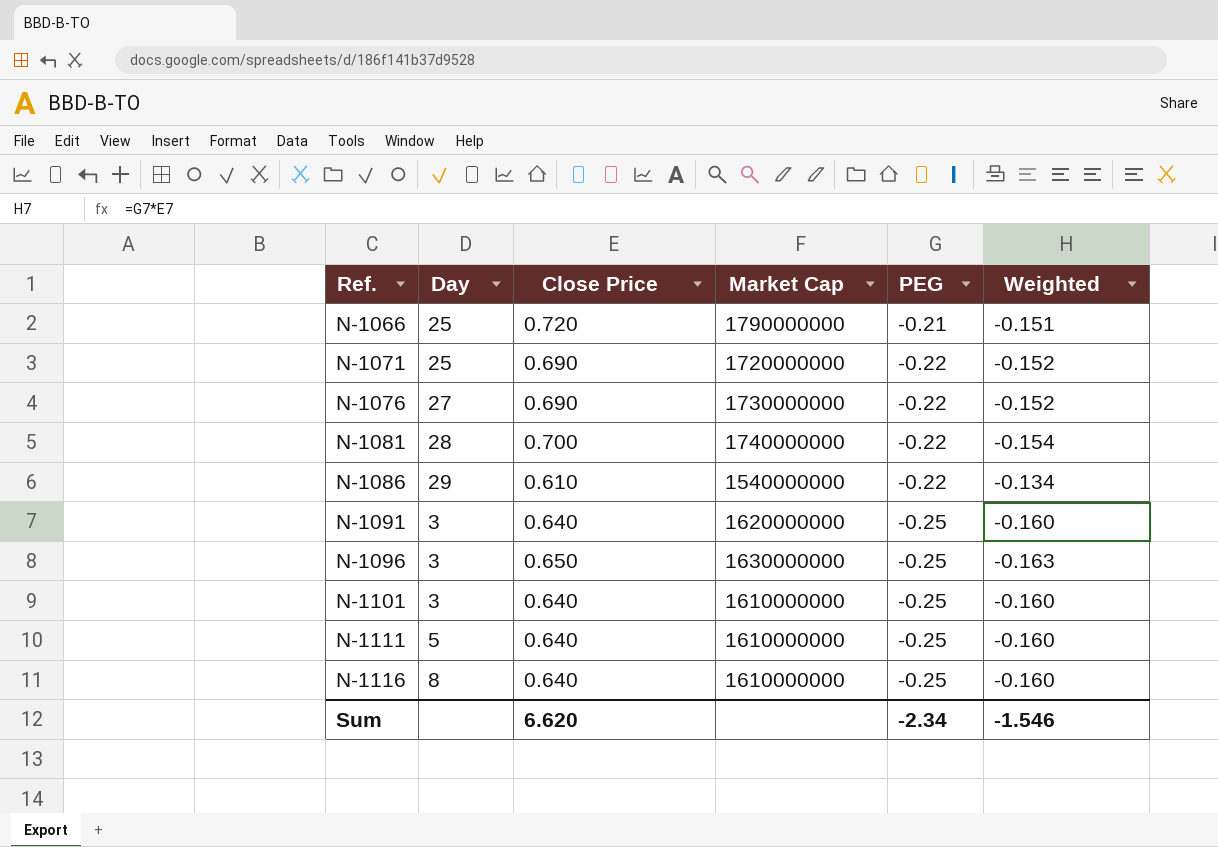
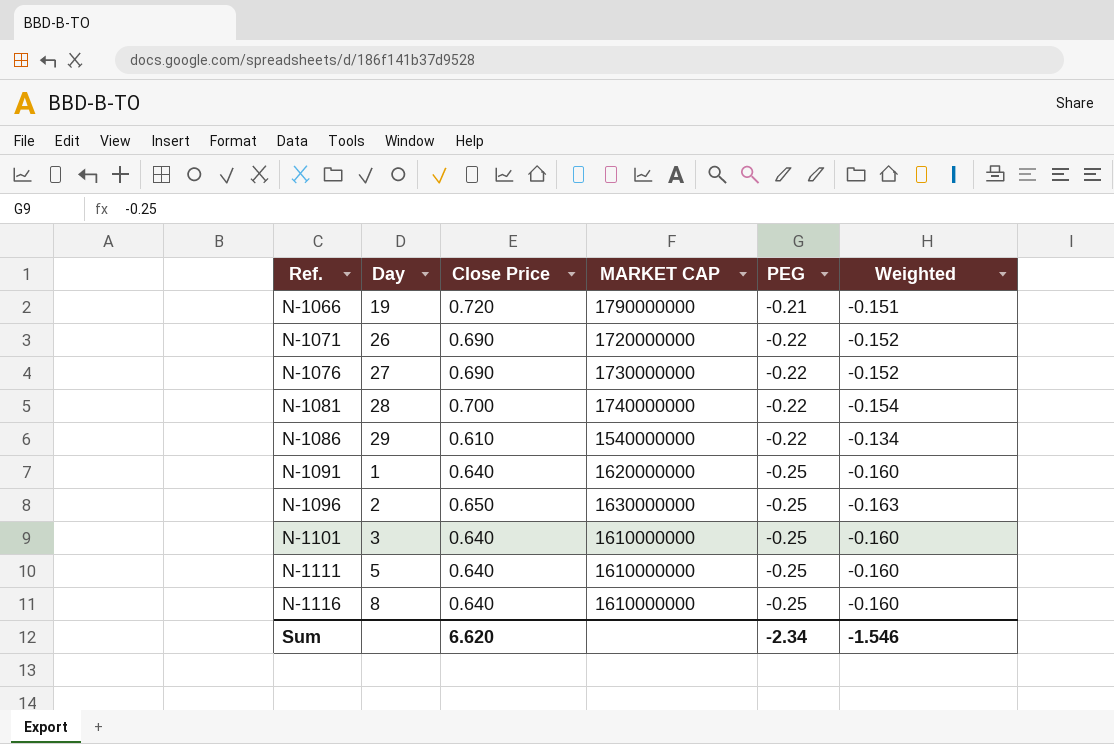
column name: Market Cap -> MARKET CAP
N-1066 | Day: 25 -> 19
N-1071 | Day: 25 -> 26
N-1091 | Day: 3 -> 1
N-1096 | Day: 3 -> 2

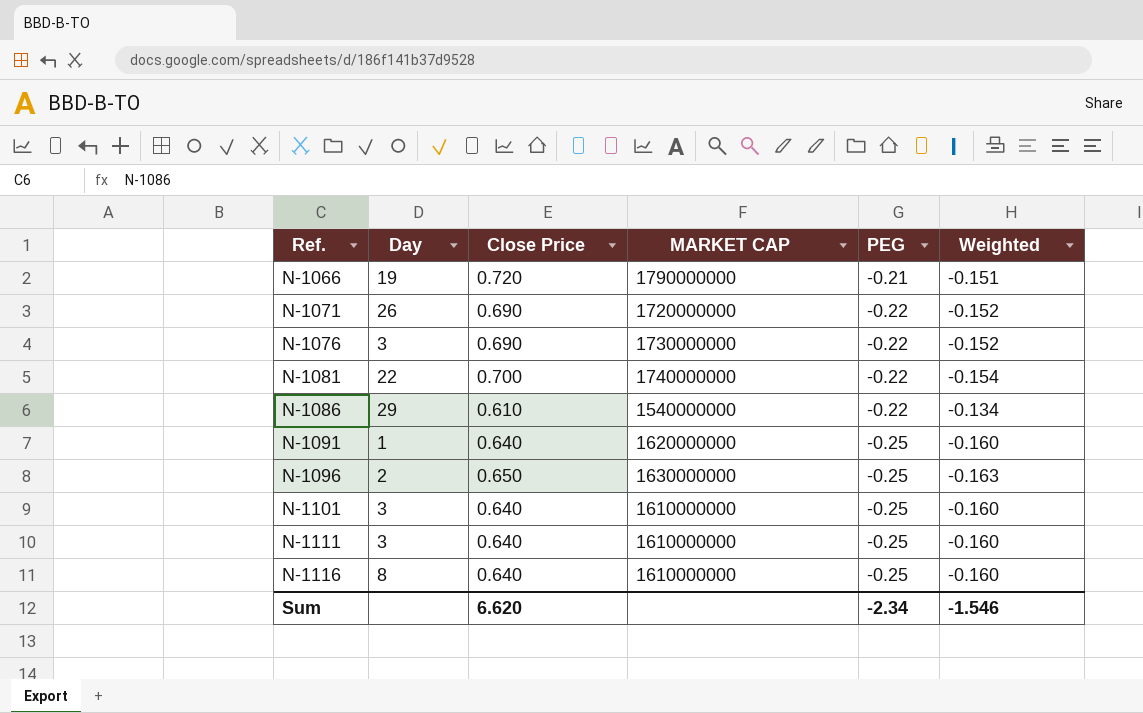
N-1076 | Day: 27 -> 3
N-1081 | Day: 28 -> 22
N-1111 | Day: 5 -> 3

